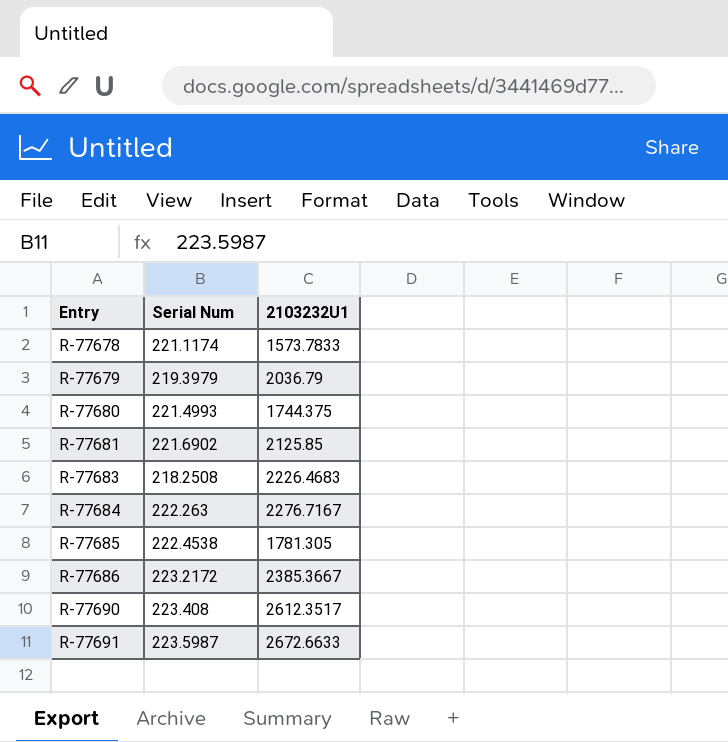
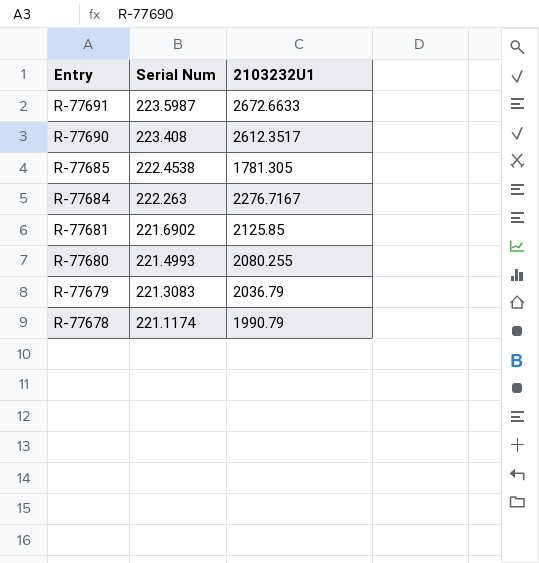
row order: Entry ascending -> Entry descending
row R-77683: 218.2508 | 2226.4683 -> none
row R-77686: 223.2172 | 2385.3667 -> none
R-77680 | 2103232U1: 1744.375 -> 2080.255
R-77679 | Serial Num: 219.3979 -> 221.3083
R-77678 | 2103232U1: 1573.7833 -> 1990.79

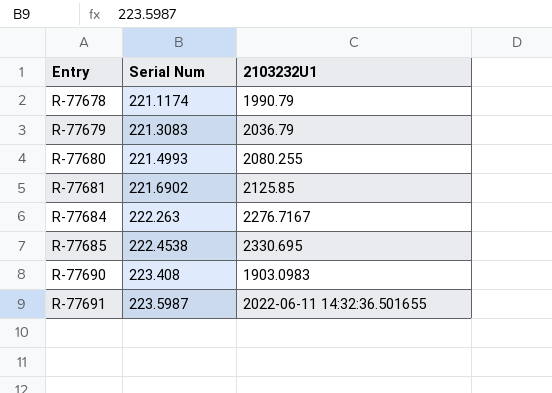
row order: Entry descending -> Entry ascending
R-77685 | 2103232U1: 1781.305 -> 2330.695
R-77690 | 2103232U1: 2612.3517 -> 1903.0983
R-77691 | 2103232U1: 2672.6633 -> 2022-06-11 14:32:36.501655

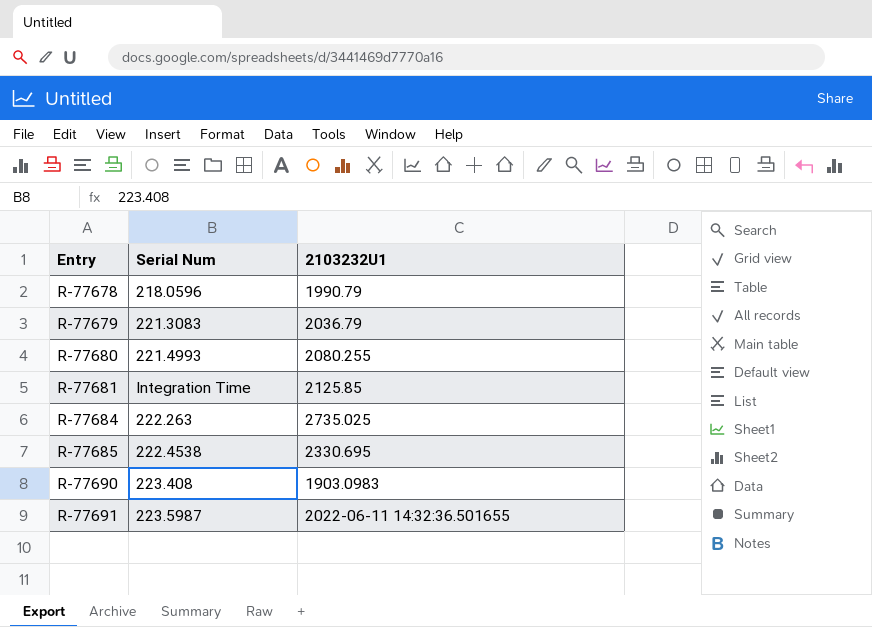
R-77678 | Serial Num: 221.1174 -> 218.0596
R-77681 | Serial Num: 221.6902 -> Integration Time
R-77684 | 2103232U1: 2276.7167 -> 2735.025

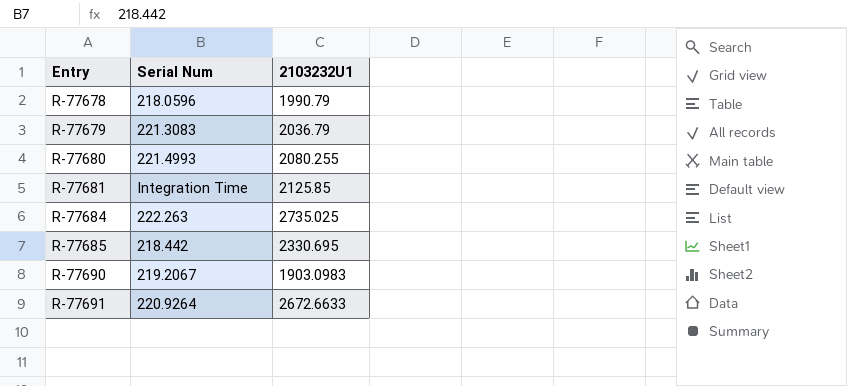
R-77685 | Serial Num: 222.4538 -> 218.442
R-77690 | Serial Num: 223.408 -> 219.2067
R-77691 | Serial Num: 223.5987 -> 220.9264
R-77691 | 2103232U1: 2022-06-11 14:32:36.501655 -> 2672.6633

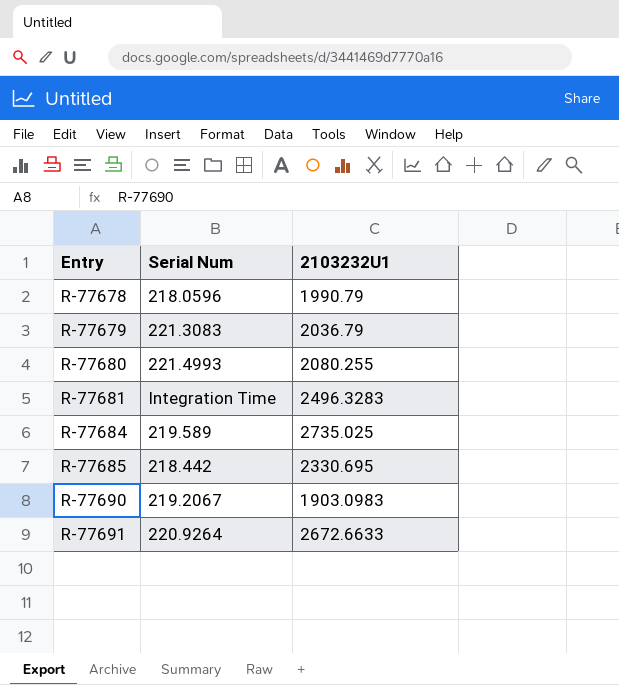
R-77681 | 2103232U1: 2125.85 -> 2496.3283
R-77684 | Serial Num: 222.263 -> 219.589

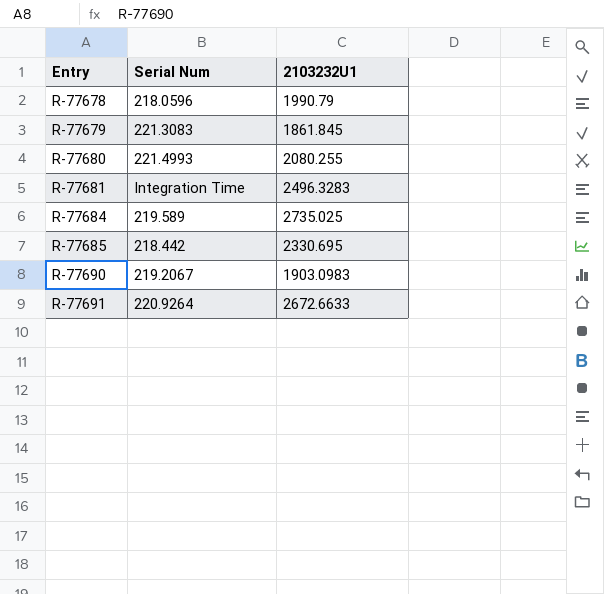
R-77679 | 2103232U1: 2036.79 -> 1861.845

